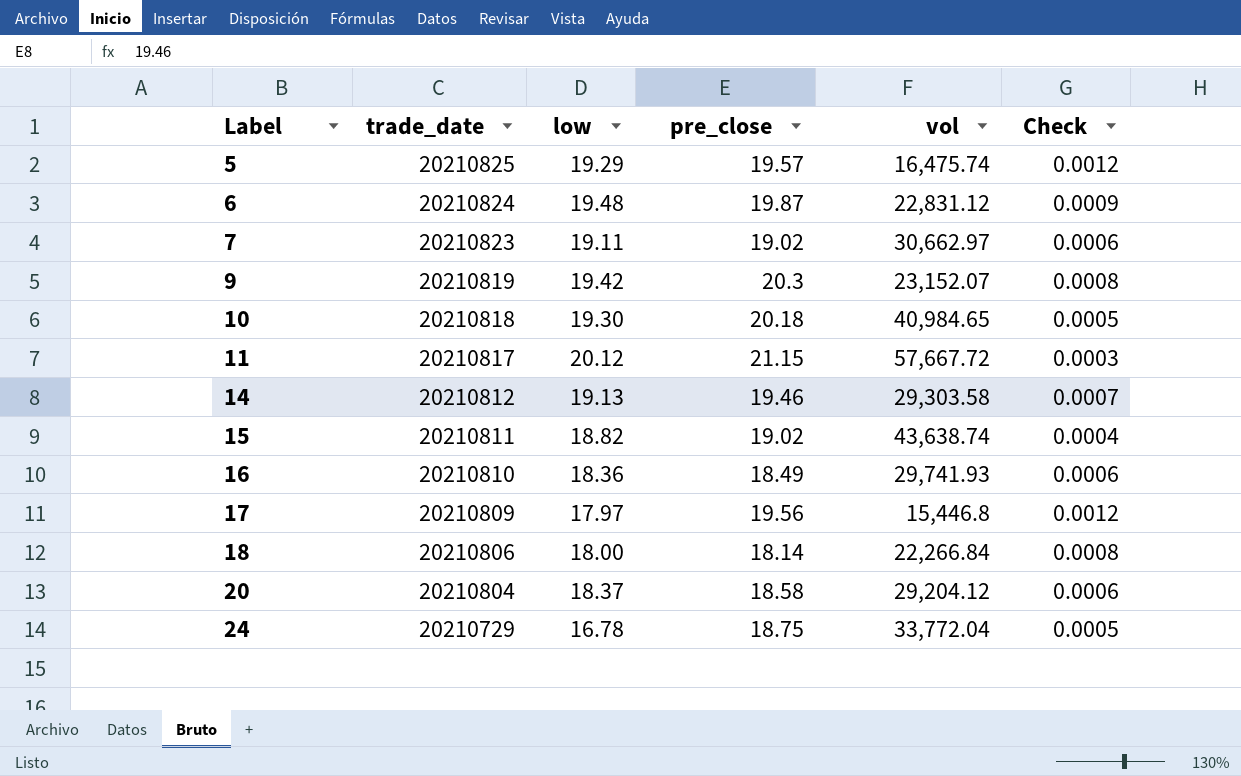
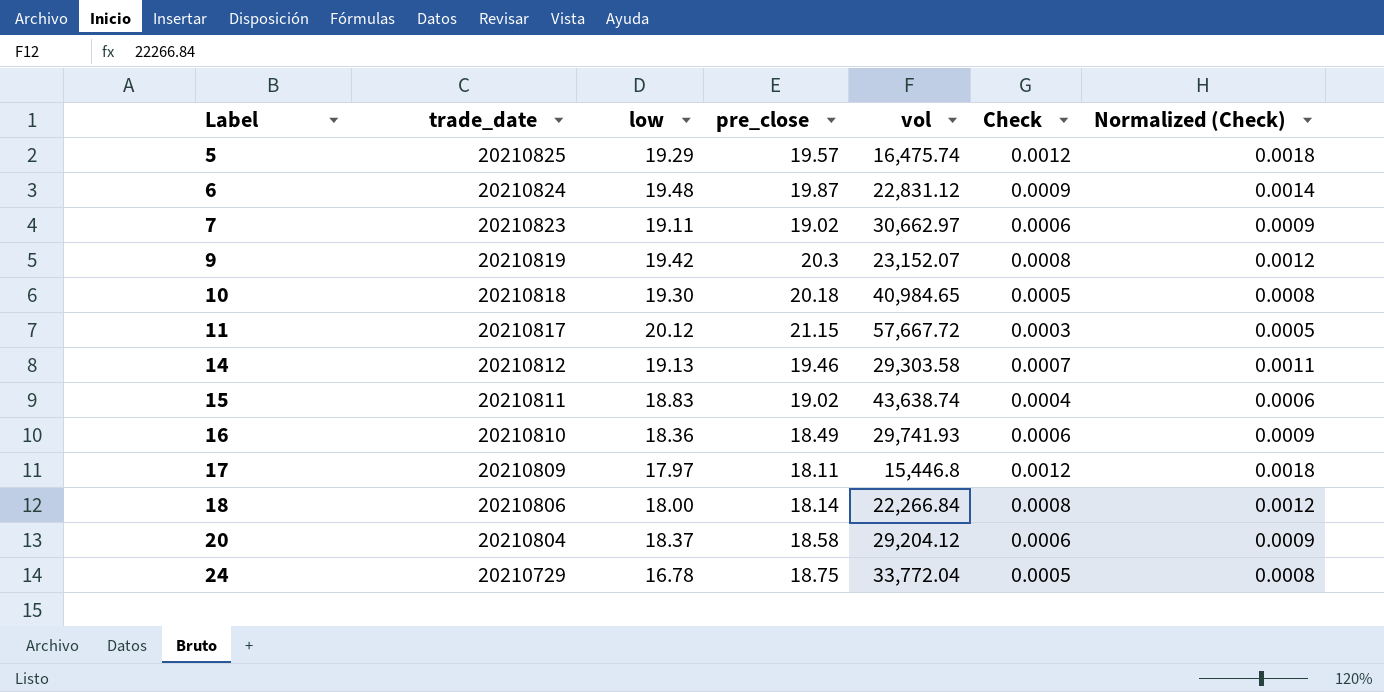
column Normalized (Check) | formula: none -> [Check] * 1.5
15 | low: 18.82 -> 18.83
17 | pre_close: 19.56 -> 18.11

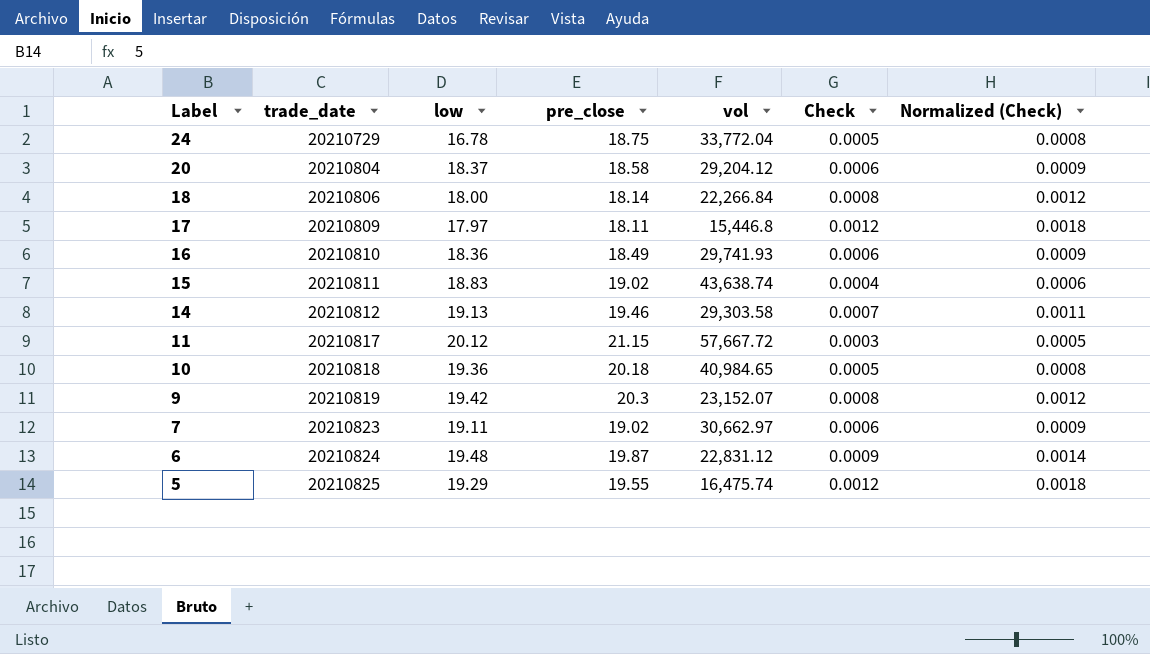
row order: Label ascending -> Label descending
10 | low: 19.30 -> 19.36
5 | pre_close: 19.57 -> 19.55

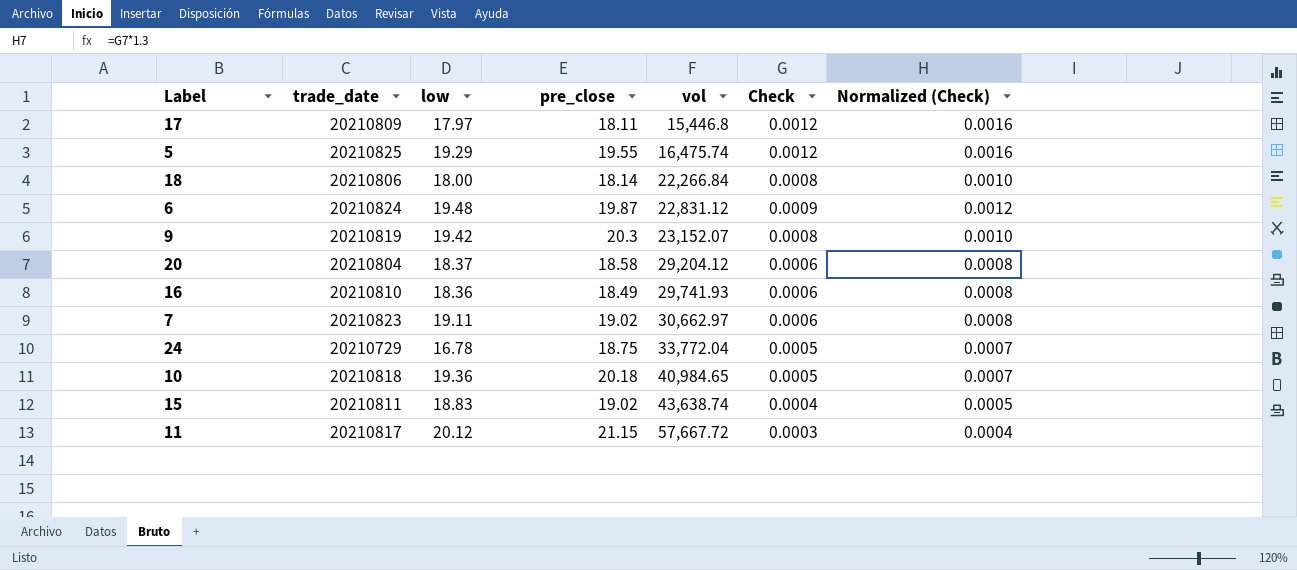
row order: Label descending -> vol ascending
column Normalized (Check) | formula: [Check] * 1.5 -> [Check] * 1.3
row 14: 20210812 | 19.13 | 19.46 | 29,303.58 | 0.0007 | 0.0011 -> none

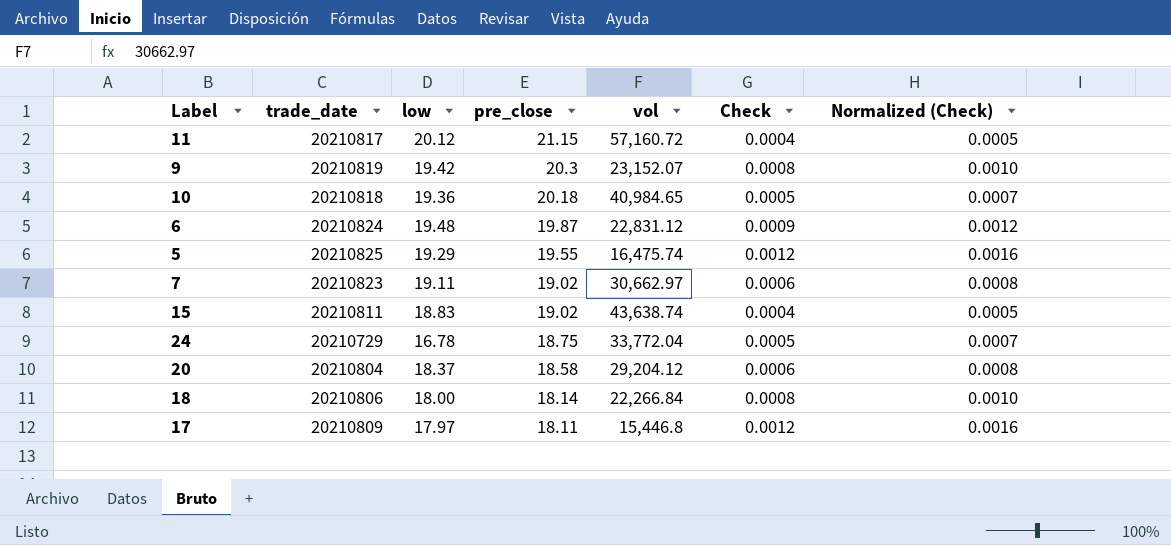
row order: vol ascending -> pre_close descending
row 16: 20210810 | 18.36 | 18.49 | 29,741.93 | 0.0006 | 0.0008 -> none
11 | vol: 57,667.72 -> 57,160.72
11 | Check: 0.0003 -> 0.0004
11 | Normalized (Check): 0.0004 -> 0.0005

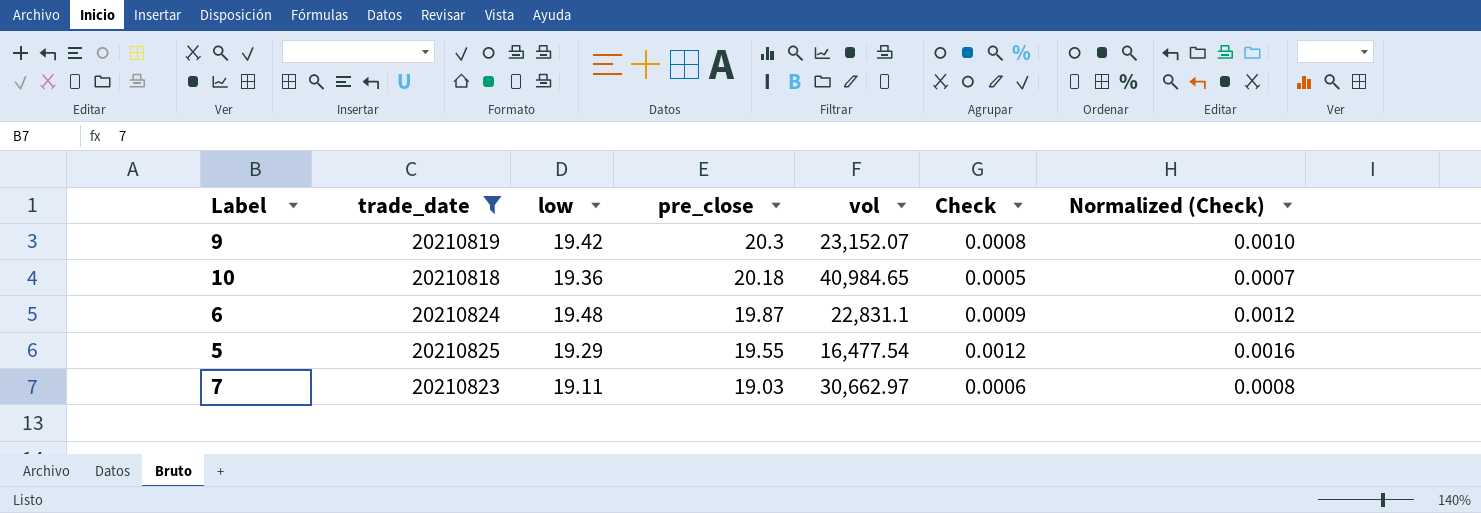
filter: none -> trade_date >= 20210818
6 | vol: 22,831.12 -> 22,831.1
5 | vol: 16,475.74 -> 16,477.54
7 | pre_close: 19.02 -> 19.03

